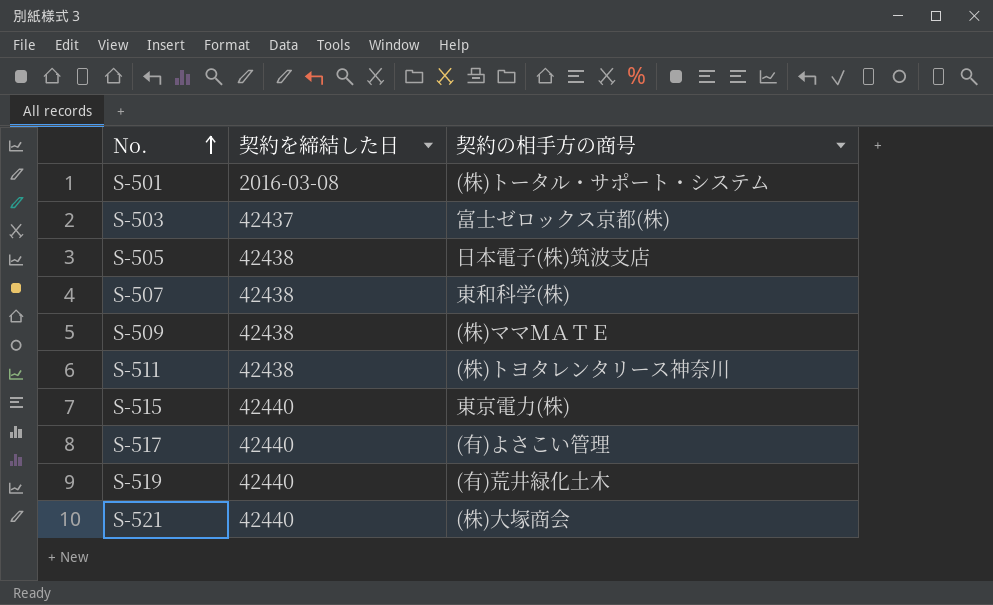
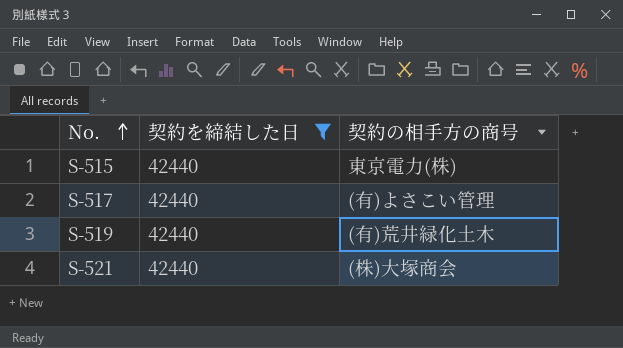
filter: none -> 契約を締結した日 = 42440

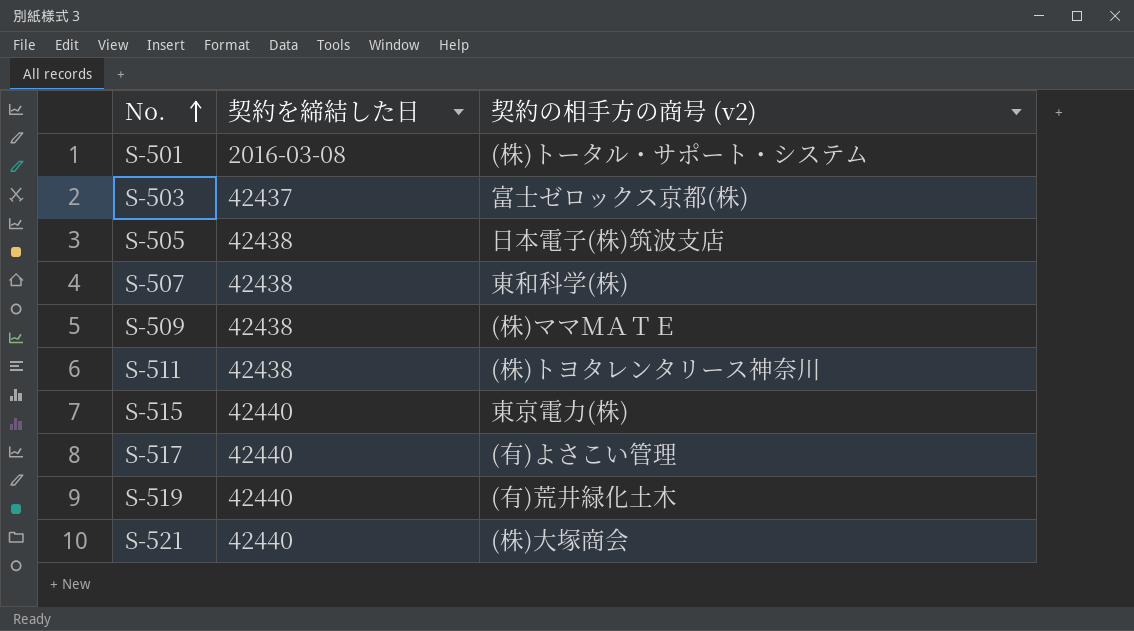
filter: 契約を締結した日 = 42440 -> none
column name: 契約の相手方の商号 -> 契約の相手方の商号 (v2)

